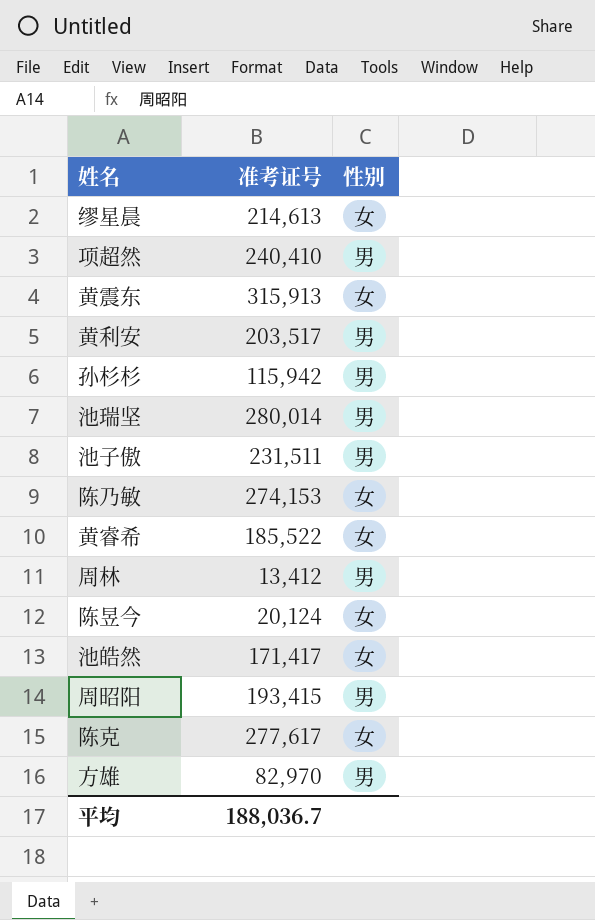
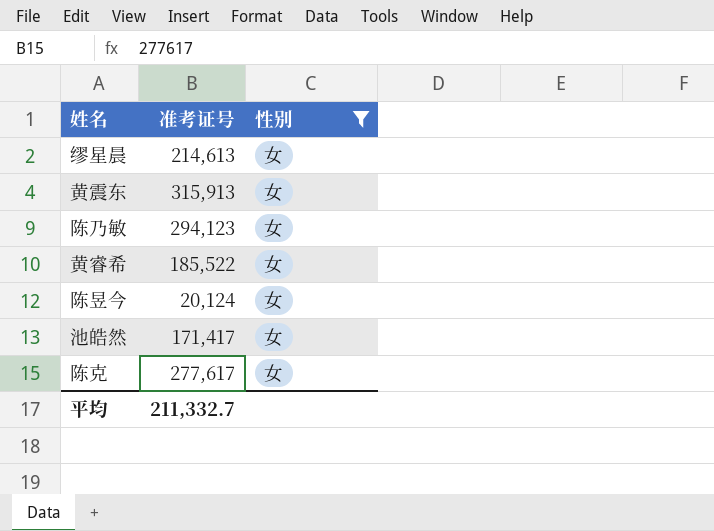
filter: none -> 性别 = 女
陈乃敏 | 准考证号: 274,153 -> 294,123
平均 | 准考证号: 188,036.7 -> 211,332.7

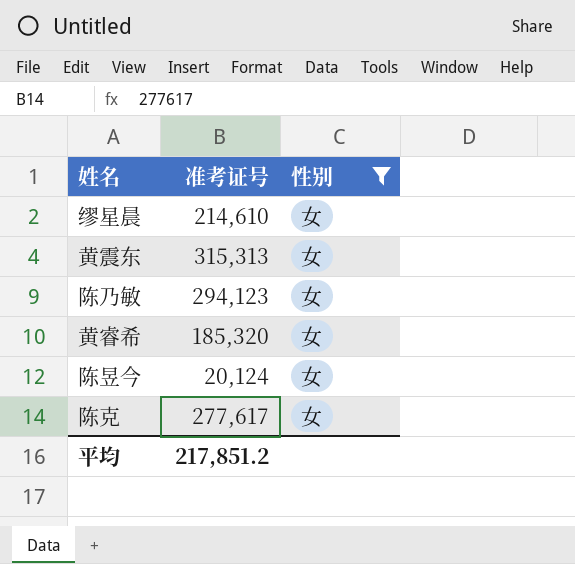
row 池皓然: 171,417 | 女 -> none
缪星晨 | 准考证号: 214,613 -> 214,610
黄震东 | 准考证号: 315,913 -> 315,313
黄睿希 | 准考证号: 185,522 -> 185,320
平均 | 准考证号: 211,332.7 -> 217,851.2

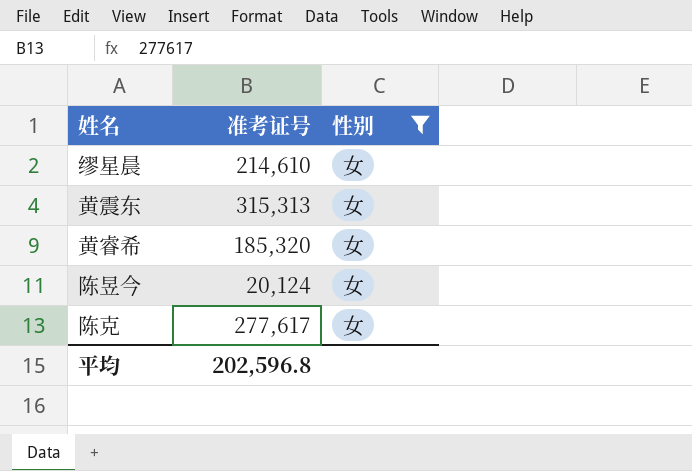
row 陈乃敏: 294,123 | 女 -> none
平均 | 准考证号: 217,851.2 -> 202,596.8

